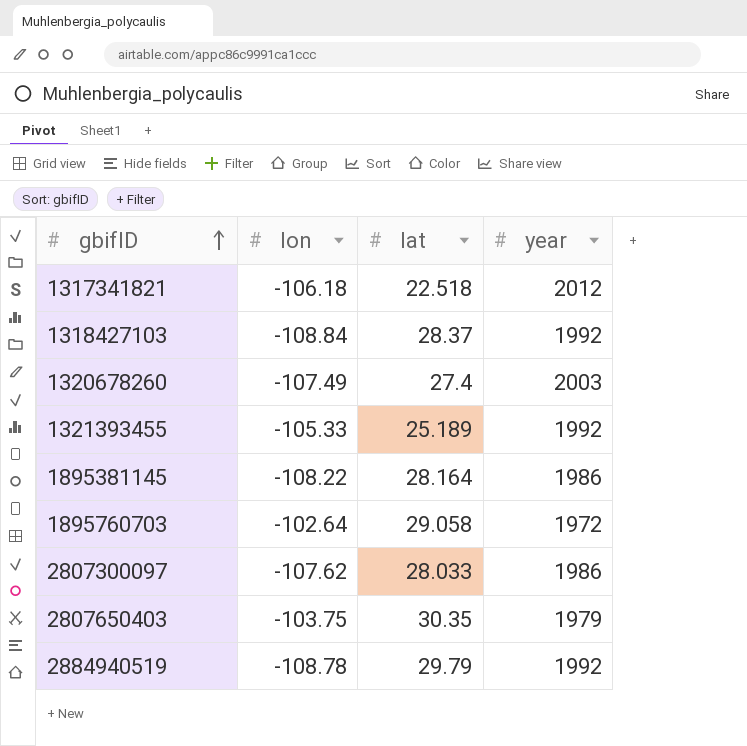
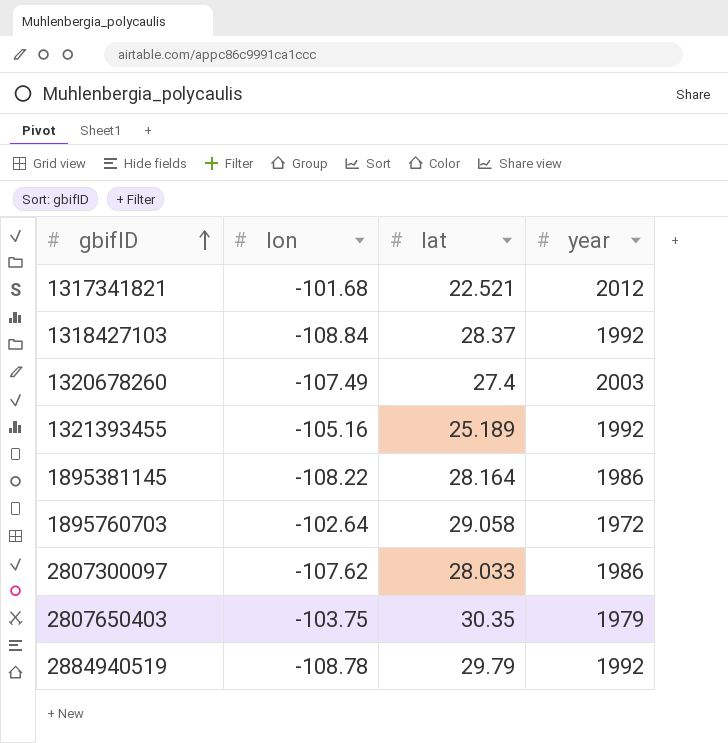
1317341821 | lon: -106.18 -> -101.68
1317341821 | lat: 22.518 -> 22.521
1321393455 | lon: -105.33 -> -105.16

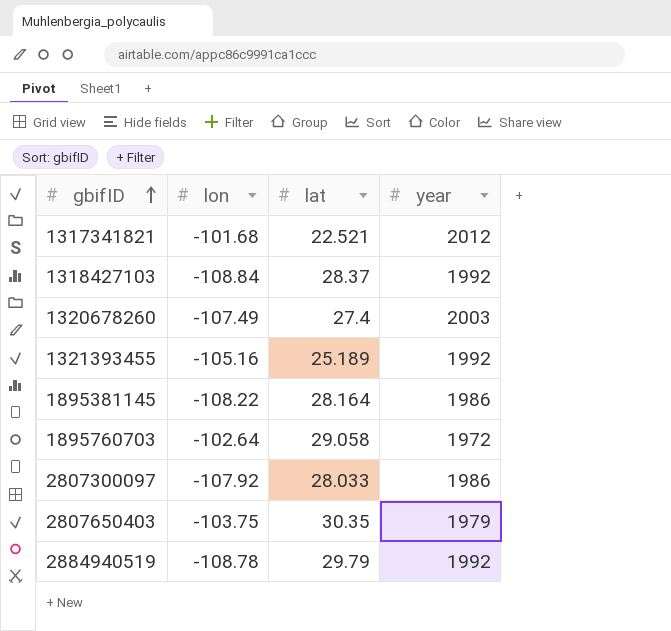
2807300097 | lon: -107.62 -> -107.92

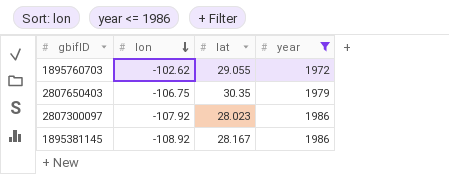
filter: none -> year <= 1986
row order: gbifID ascending -> lon descending
1895760703 | lon: -102.64 -> -102.62
1895760703 | lat: 29.058 -> 29.055
2807650403 | lon: -103.75 -> -106.75
2807300097 | lat: 28.033 -> 28.023
1895381145 | lon: -108.22 -> -108.92
1895381145 | lat: 28.164 -> 28.167

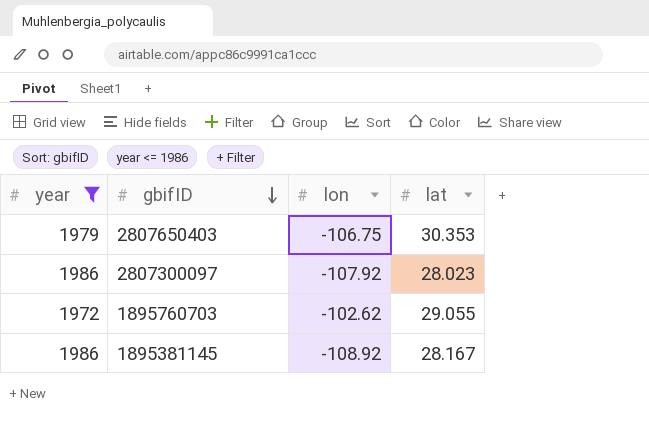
row order: lon descending -> gbifID descending
column year | position: 4 -> 1
2807650403 | lat: 30.35 -> 30.353

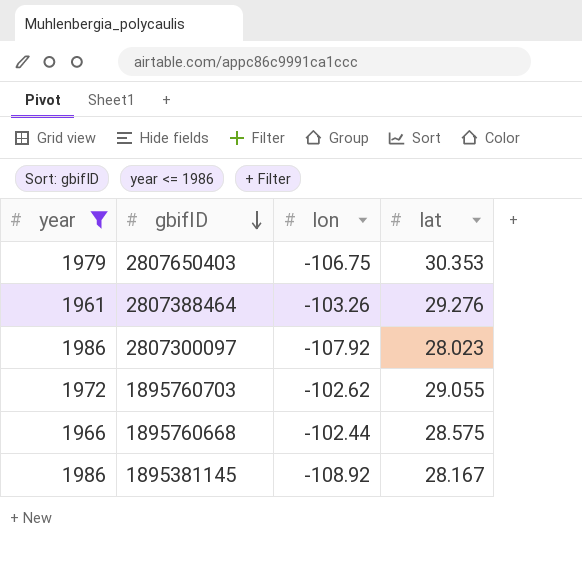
row 2807388464: none -> 1961 | -103.26 | 29.276
row 1895760668: none -> 1966 | -102.44 | 28.575

